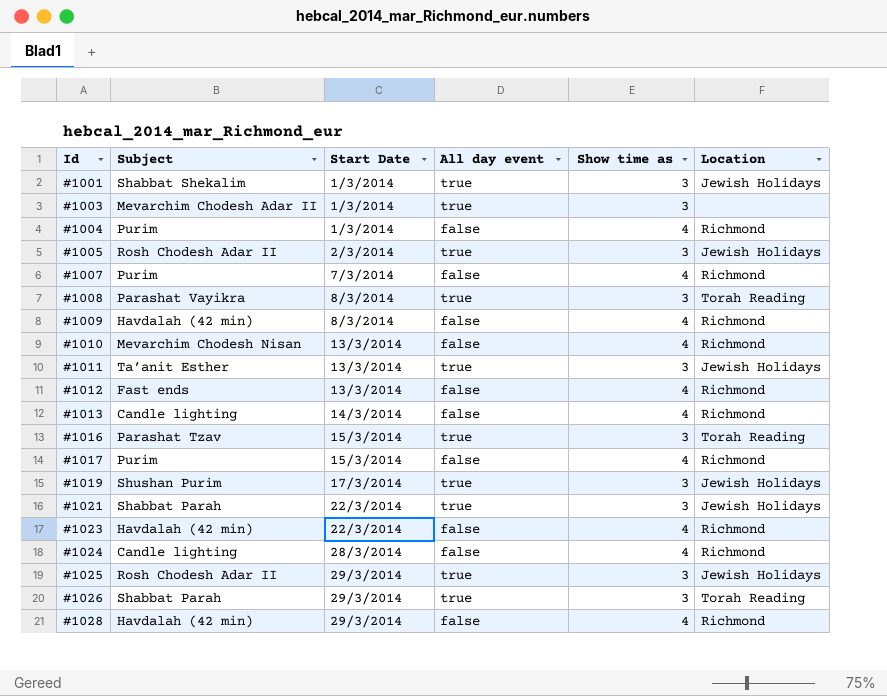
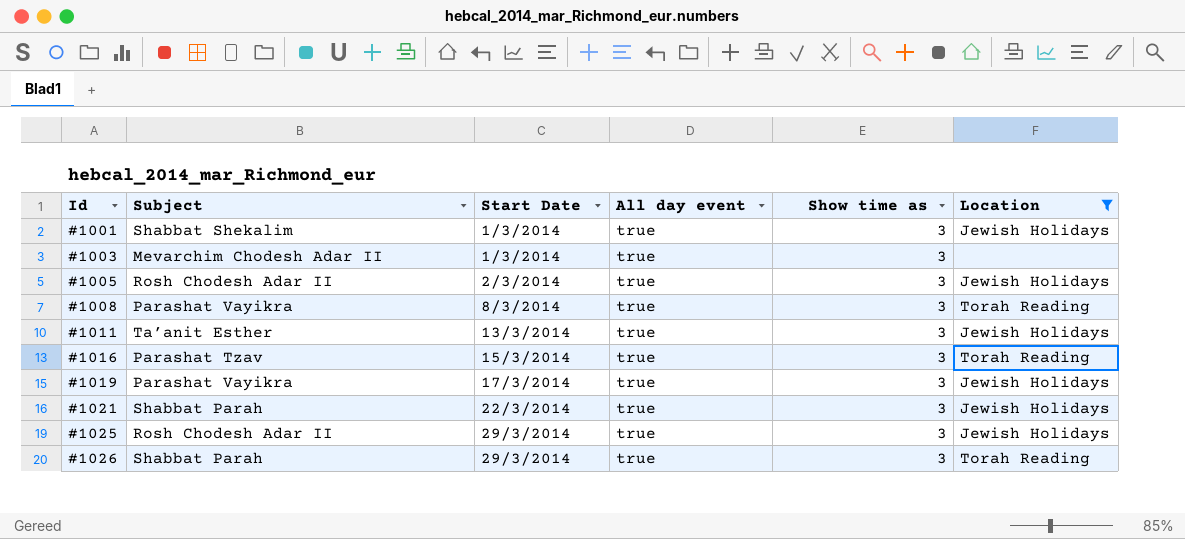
filter: none -> Location != Richmond
#1019 | Subject: Shushan Purim -> Parashat Vayikra

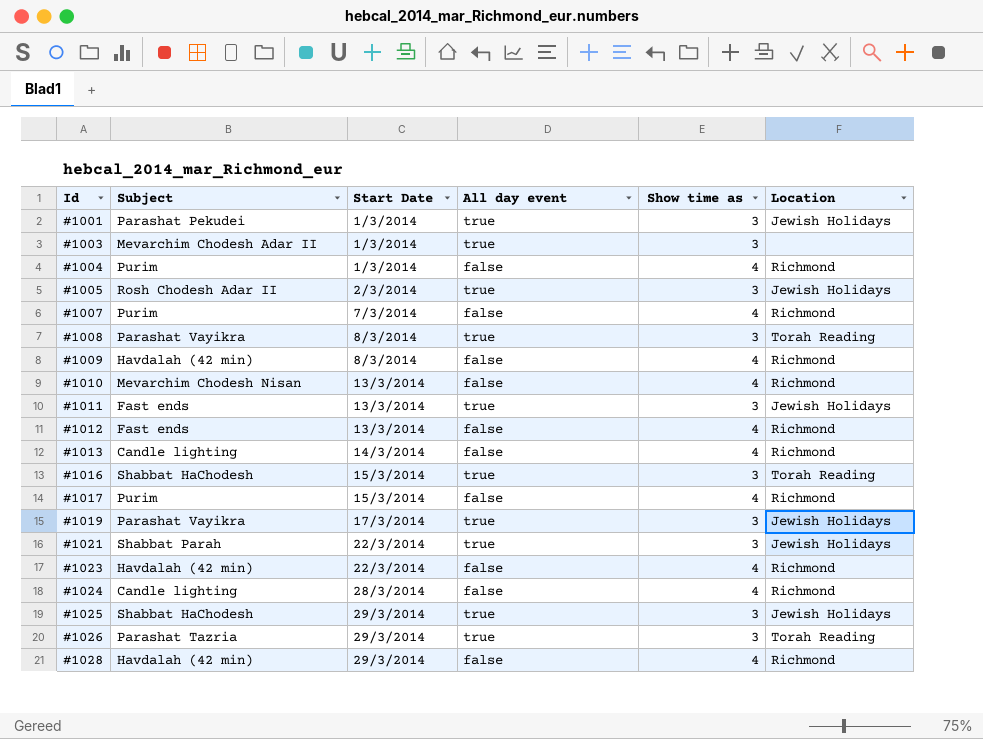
filter: Location != Richmond -> none
#1001 | Subject: Shabbat Shekalim -> Parashat Pekudei
#1011 | Subject: Ta’anit Esther -> Fast ends
#1016 | Subject: Parashat Tzav -> Shabbat HaChodesh
#1025 | Subject: Rosh Chodesh Adar II -> Shabbat HaChodesh
#1026 | Subject: Shabbat Parah -> Parashat Tazria

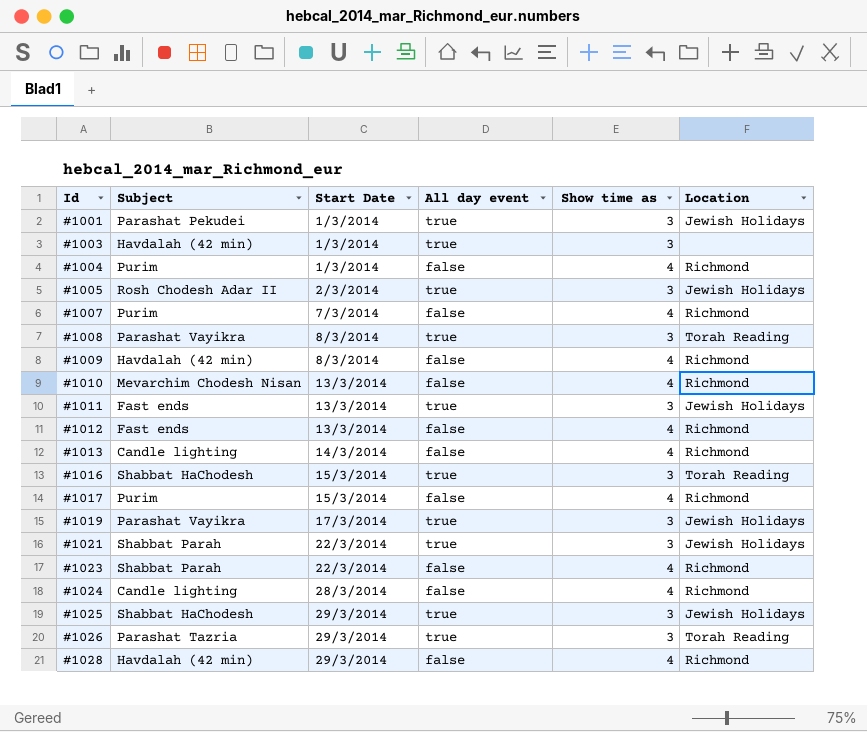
#1003 | Subject: Mevarchim Chodesh Adar II -> Havdalah (42 min)
#1023 | Subject: Havdalah (42 min) -> Shabbat Parah

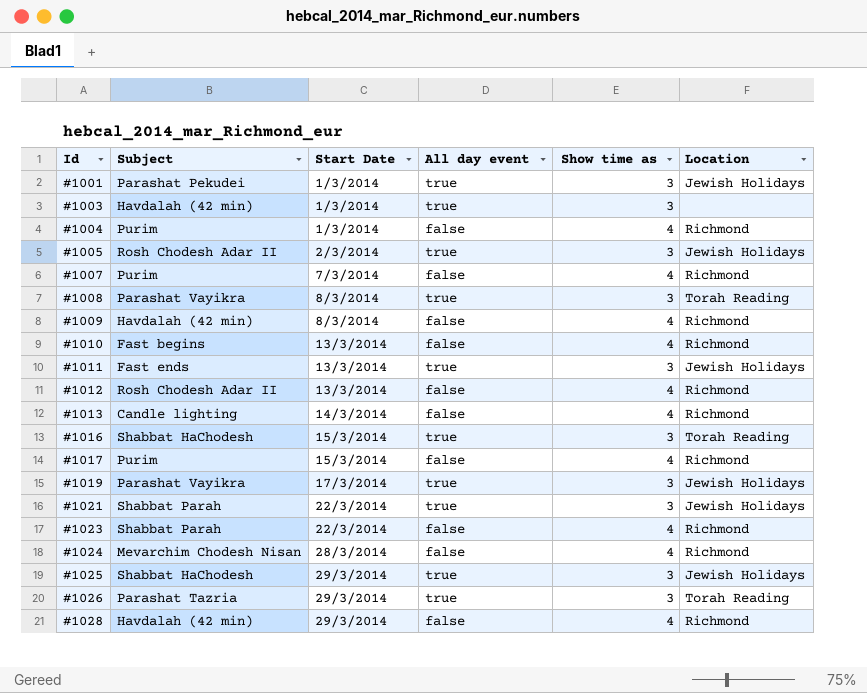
#1010 | Subject: Mevarchim Chodesh Nisan -> Fast begins
#1012 | Subject: Fast ends -> Rosh Chodesh Adar II
#1024 | Subject: Candle lighting -> Mevarchim Chodesh Nisan

